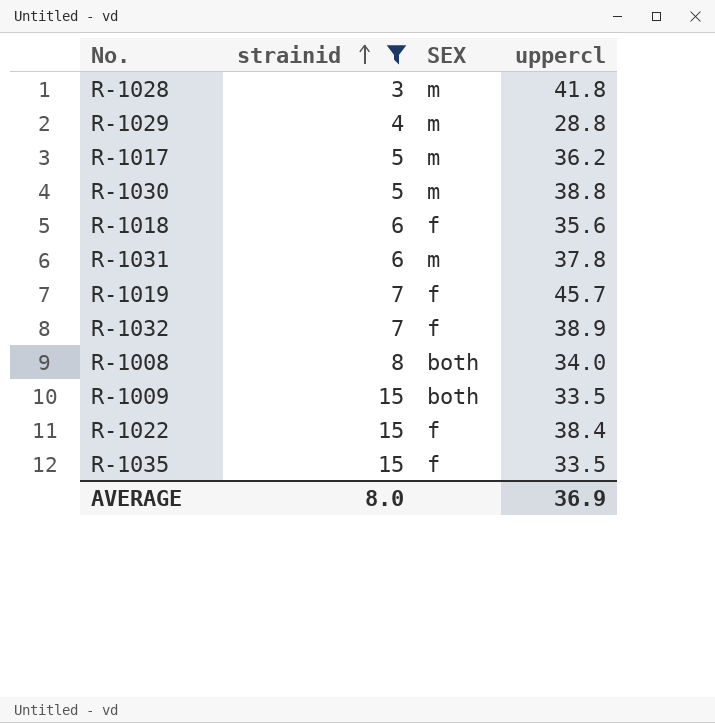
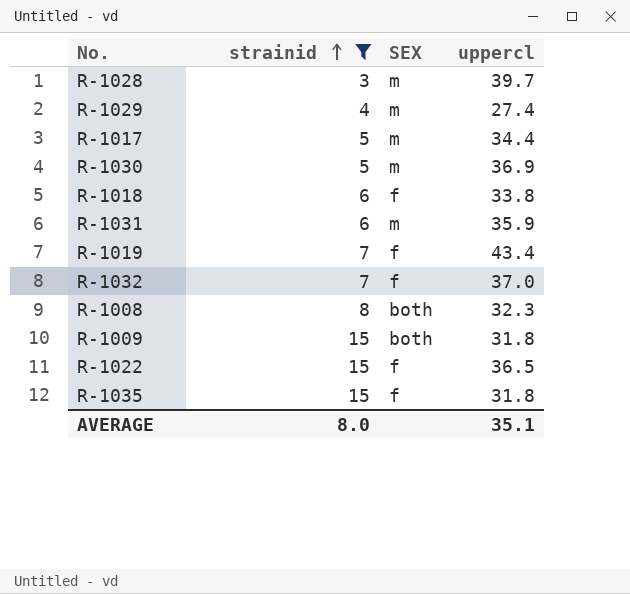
R-1028 | uppercl: 41.8 -> 39.7
R-1029 | uppercl: 28.8 -> 27.4
R-1017 | uppercl: 36.2 -> 34.4
R-1030 | uppercl: 38.8 -> 36.9
R-1018 | uppercl: 35.6 -> 33.8
R-1031 | uppercl: 37.8 -> 35.9
R-1019 | uppercl: 45.7 -> 43.4
R-1032 | uppercl: 38.9 -> 37.0
R-1008 | uppercl: 34.0 -> 32.3
R-1009 | uppercl: 33.5 -> 31.8
R-1022 | uppercl: 38.4 -> 36.5
R-1035 | uppercl: 33.5 -> 31.8
AVERAGE | uppercl: 36.9 -> 35.1

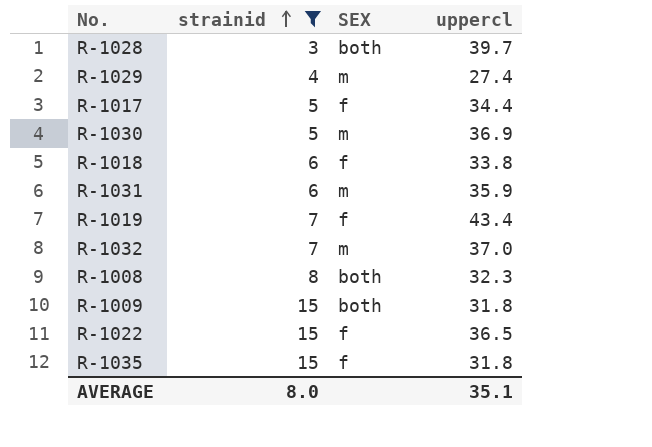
R-1028 | SEX: m -> both
R-1017 | SEX: m -> f
R-1032 | SEX: f -> m

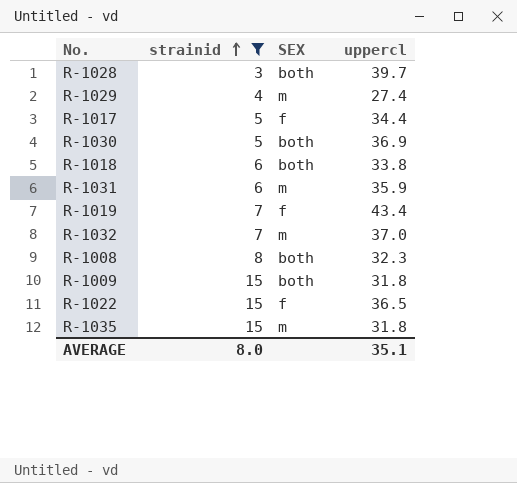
R-1030 | SEX: m -> both
R-1018 | SEX: f -> both
R-1035 | SEX: f -> m

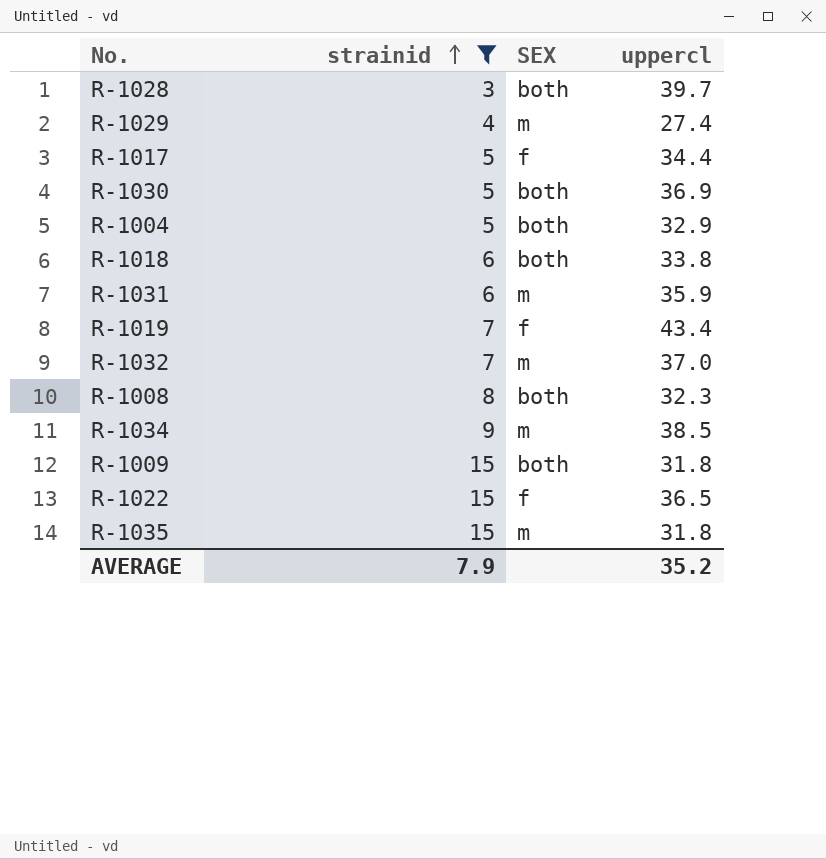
row R-1004: none -> 5 | both | 32.9
row R-1034: none -> 9 | m | 38.5
AVERAGE | strainid: 8.0 -> 7.9
AVERAGE | uppercl: 35.1 -> 35.2

